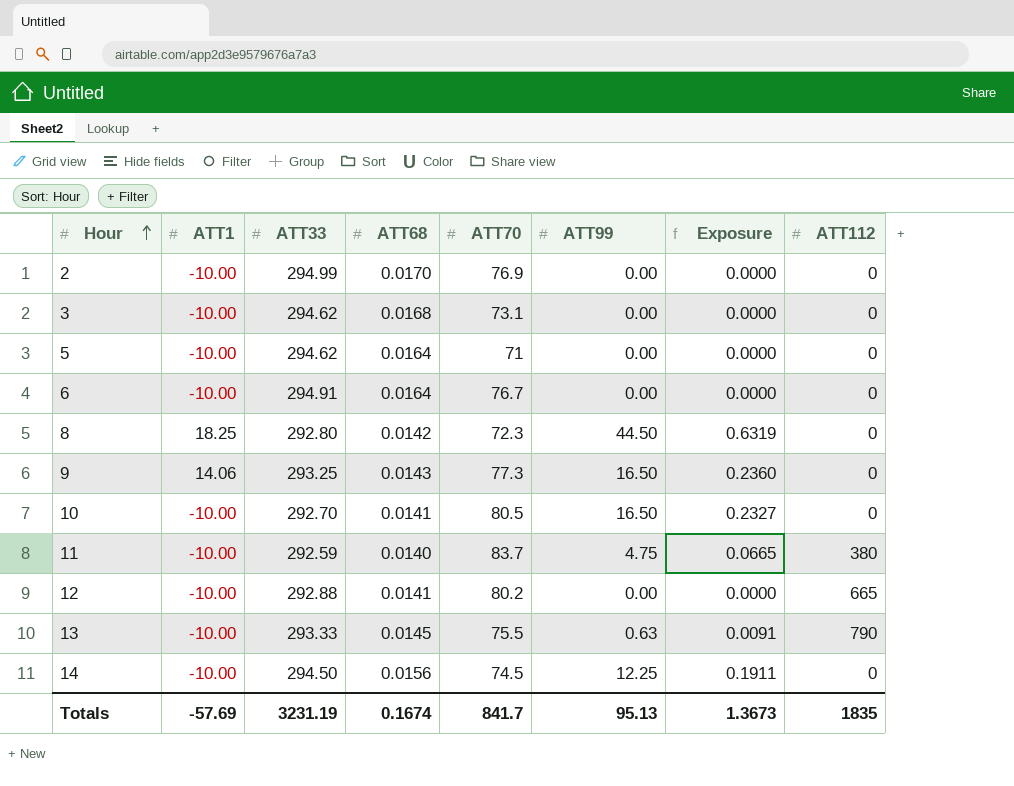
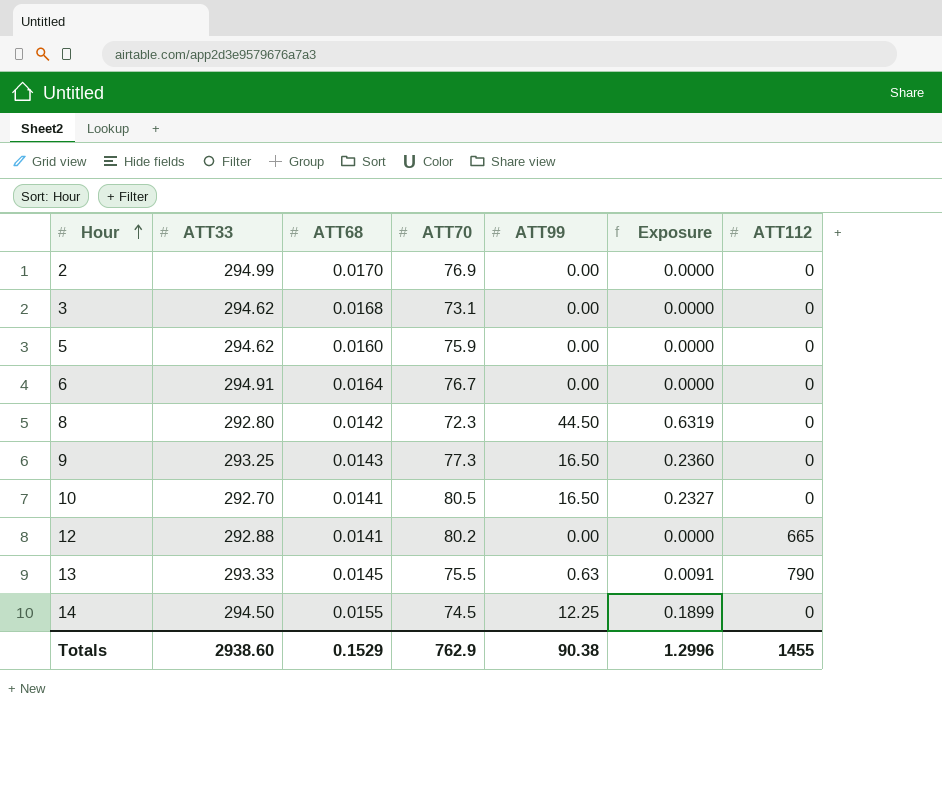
column ATT1 | position: 2 -> none
row 11: -10.00 | 292.59 | 0.0140 | 83.7 | 4.75 | 0.0665 | 380 -> none
5 | ATT68: 0.0164 -> 0.0160
5 | ATT70: 71 -> 75.9
14 | ATT68: 0.0156 -> 0.0155
14 | Exposure: 0.1911 -> 0.1899
Totals | ATT33: 3231.19 -> 2938.60
Totals | ATT68: 0.1674 -> 0.1529
Totals | ATT70: 841.7 -> 762.9
Totals | ATT99: 95.13 -> 90.38
Totals | Exposure: 1.3673 -> 1.2996
Totals | ATT112: 1835 -> 1455

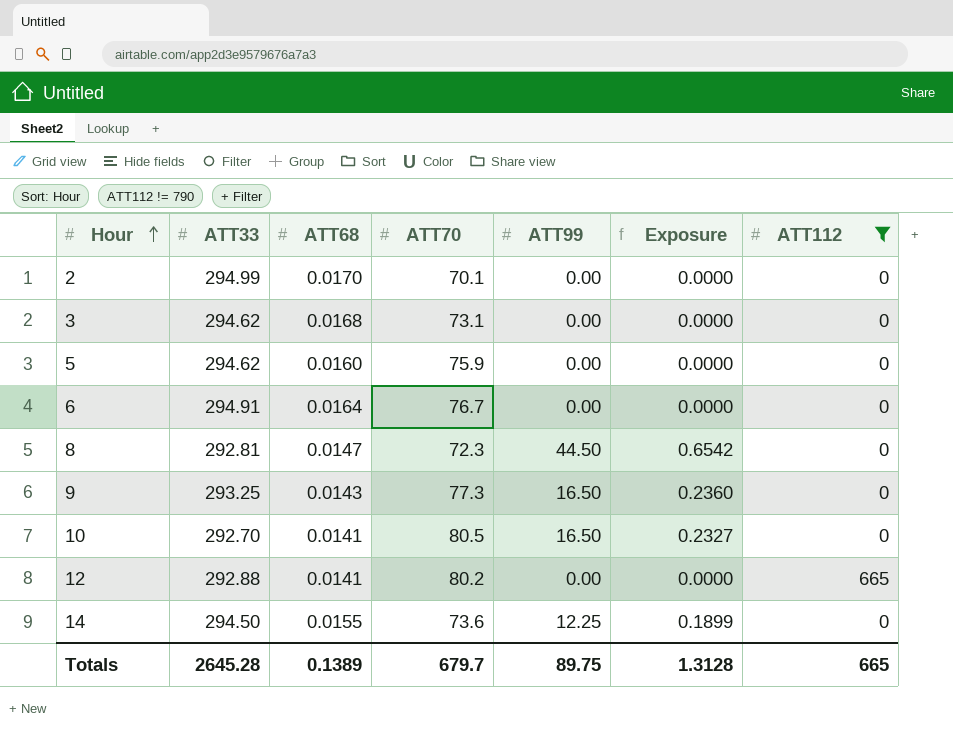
filter: none -> ATT112 != 790
2 | ATT70: 76.9 -> 70.1
8 | ATT33: 292.80 -> 292.81
8 | ATT68: 0.0142 -> 0.0147
8 | Exposure: 0.6319 -> 0.6542
14 | ATT70: 74.5 -> 73.6
Totals | ATT33: 2938.60 -> 2645.28
Totals | ATT68: 0.1529 -> 0.1389
Totals | ATT70: 762.9 -> 679.7
Totals | ATT99: 90.38 -> 89.75
Totals | Exposure: 1.2996 -> 1.3128
Totals | ATT112: 1455 -> 665

